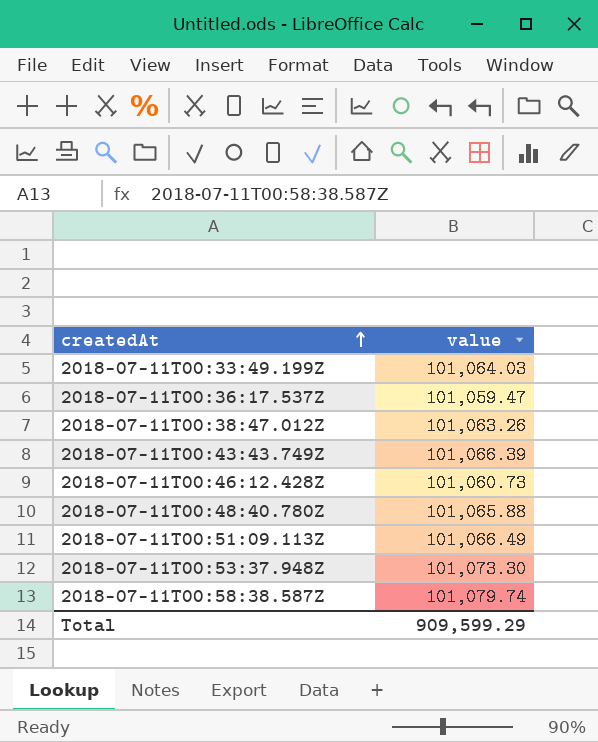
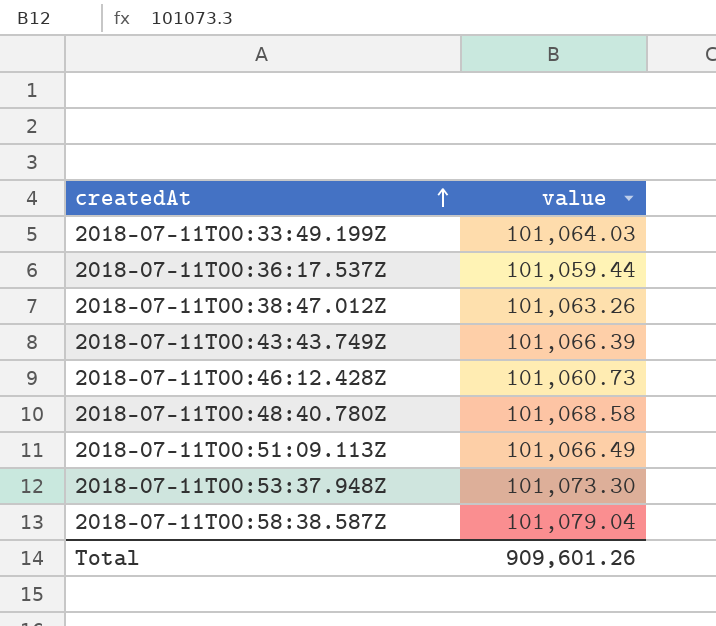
2018-07-11T00:36:17.537Z | value: 101,059.47 -> 101,059.44
2018-07-11T00:48:40.780Z | value: 101,065.88 -> 101,068.58
2018-07-11T00:58:38.587Z | value: 101,079.74 -> 101,079.04
Total | value: 909,599.29 -> 909,601.26

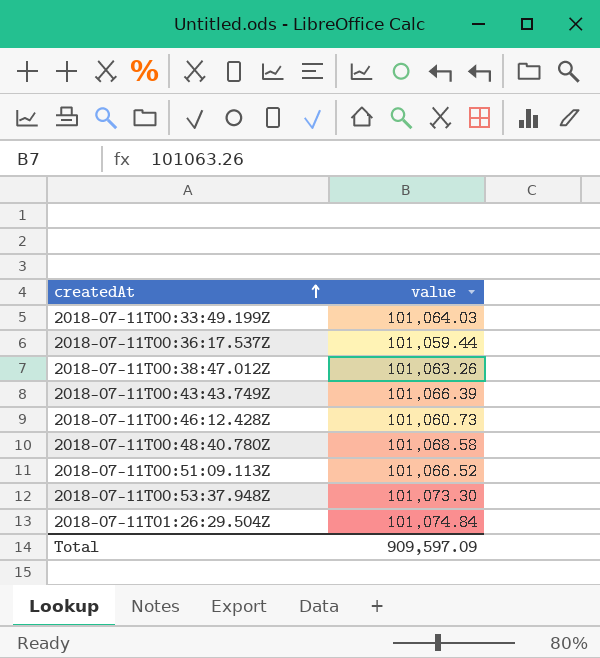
row 2018-07-11T00:58:38.587Z: 101,079.04 -> none
2018-07-11T00:51:09.113Z | value: 101,066.49 -> 101,066.52
row 2018-07-11T01:26:29.504Z: none -> 101,074.84
Total | value: 909,601.26 -> 909,597.09

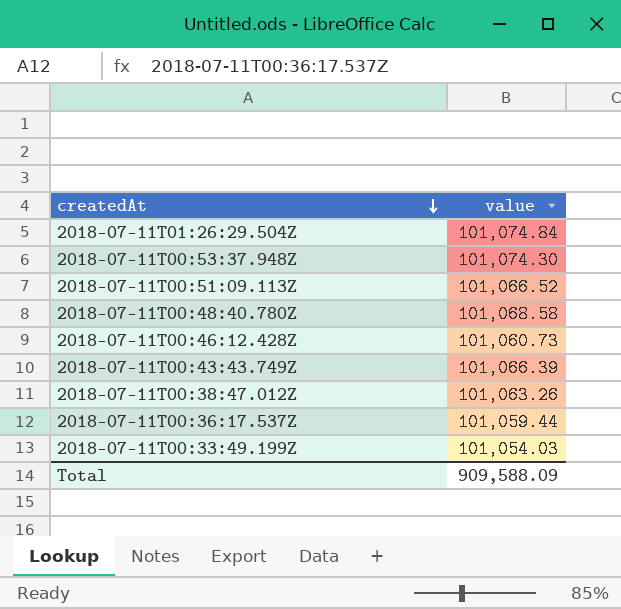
row order: createdAt ascending -> createdAt descending
2018-07-11T00:53:37.948Z | value: 101,073.30 -> 101,074.30
2018-07-11T00:33:49.199Z | value: 101,064.03 -> 101,054.03
Total | value: 909,597.09 -> 909,588.09

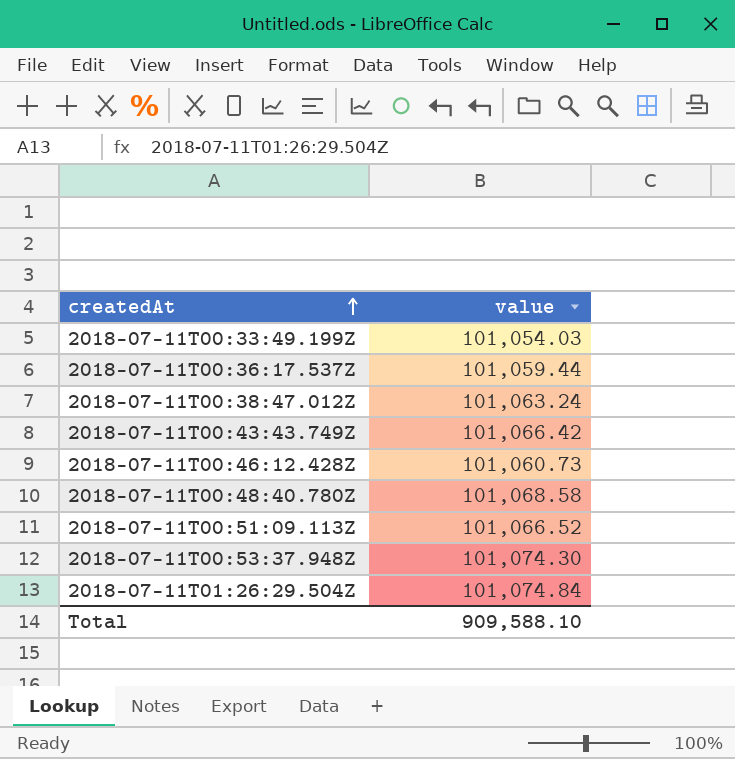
row order: createdAt descending -> createdAt ascending
2018-07-11T00:38:47.012Z | value: 101,063.26 -> 101,063.24
2018-07-11T00:43:43.749Z | value: 101,066.39 -> 101,066.42
Total | value: 909,588.09 -> 909,588.10

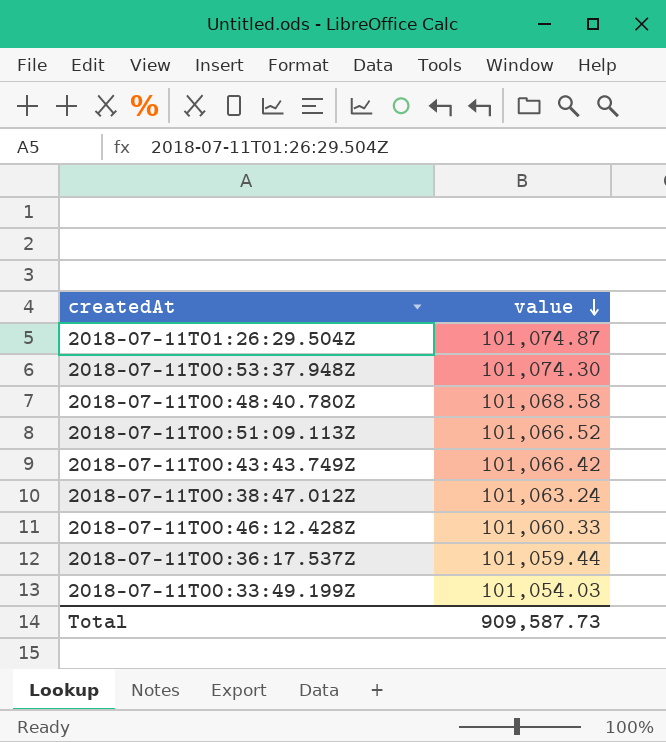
row order: createdAt ascending -> value descending
2018-07-11T01:26:29.504Z | value: 101,074.84 -> 101,074.87
2018-07-11T00:46:12.428Z | value: 101,060.73 -> 101,060.33
Total | value: 909,588.10 -> 909,587.73

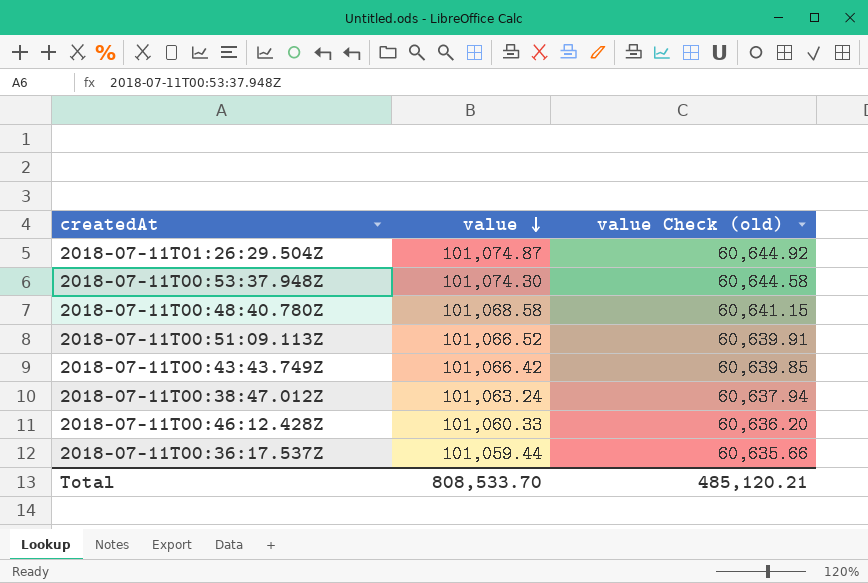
column value Check (old) | formula: none -> [value] * 0.6
row 2018-07-11T00:33:49.199Z: 101,054.03 -> none
Total | value: 909,587.73 -> 808,533.70

